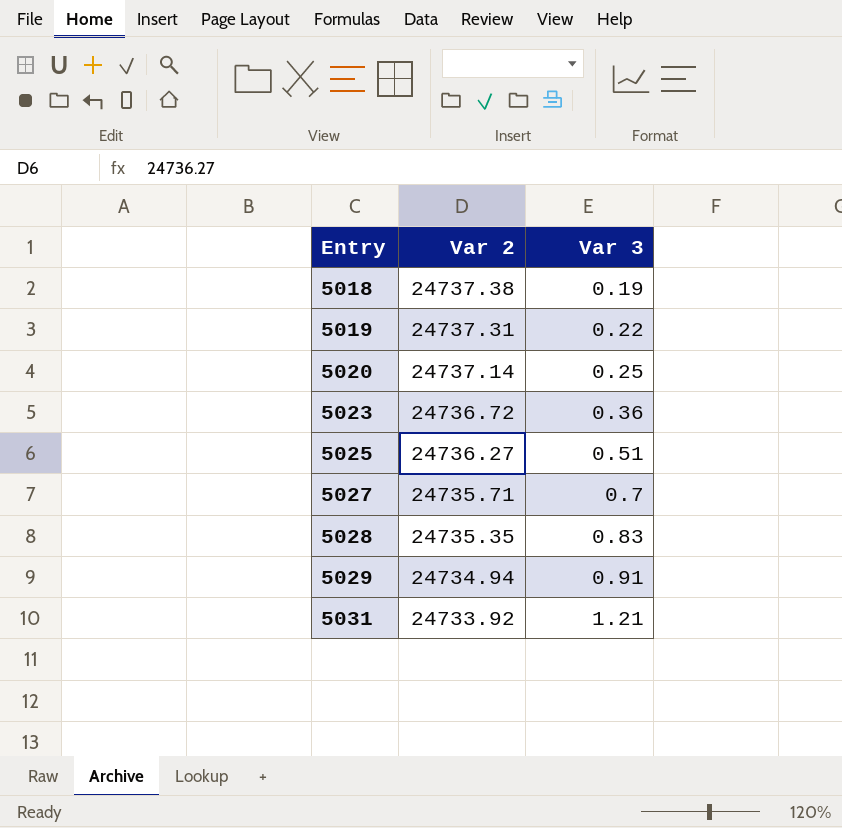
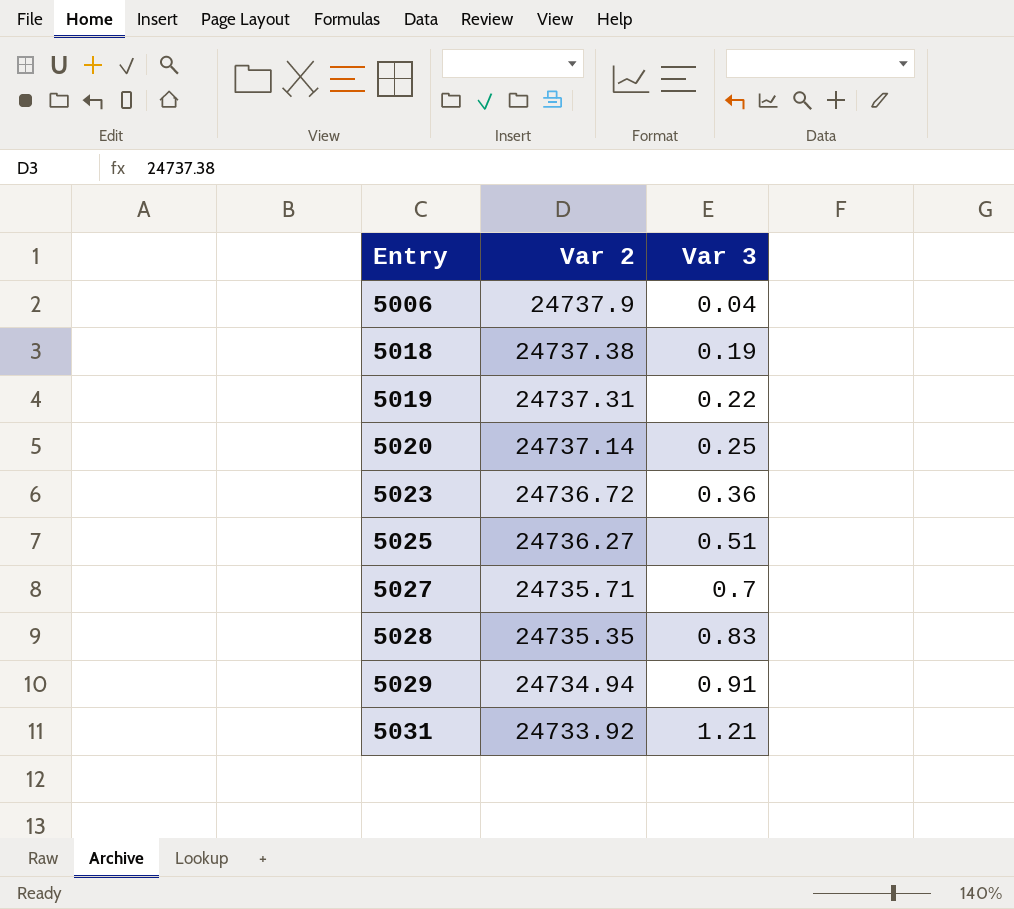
row 5006: none -> 24737.9 | 0.04

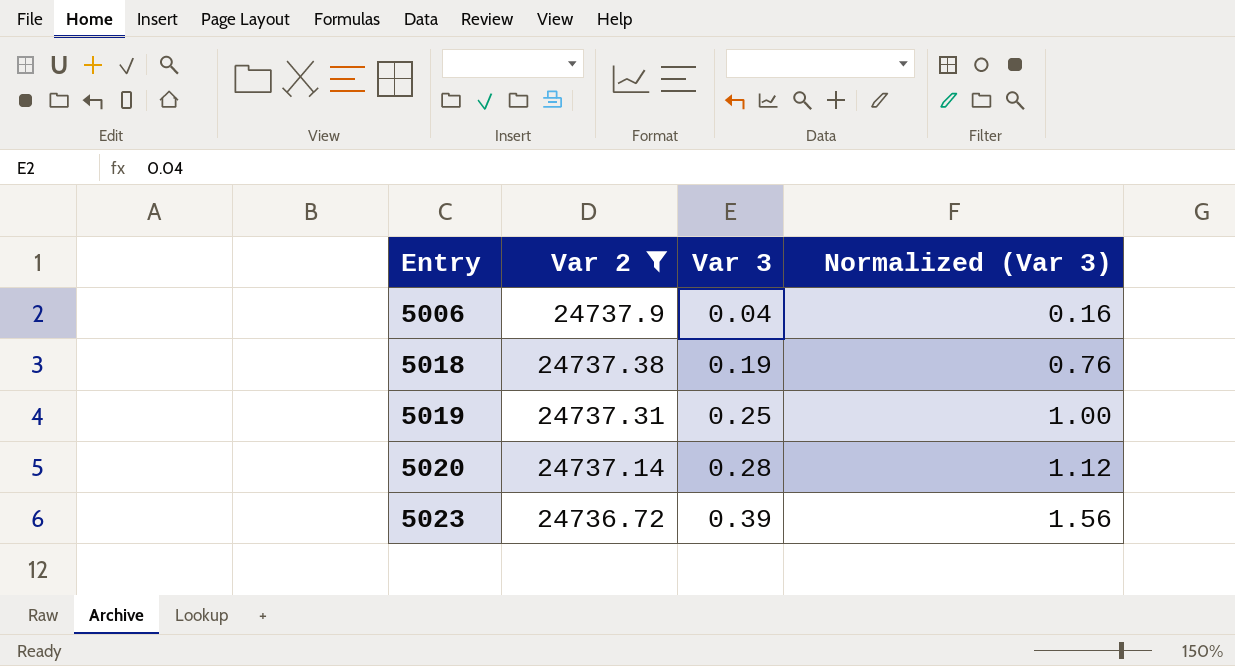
filter: none -> Var 2 >= 24736.72
column Normalized (Var 3) | formula: none -> [Var 3] * 4
5019 | Var 3: 0.22 -> 0.25
5020 | Var 3: 0.25 -> 0.28
5023 | Var 3: 0.36 -> 0.39

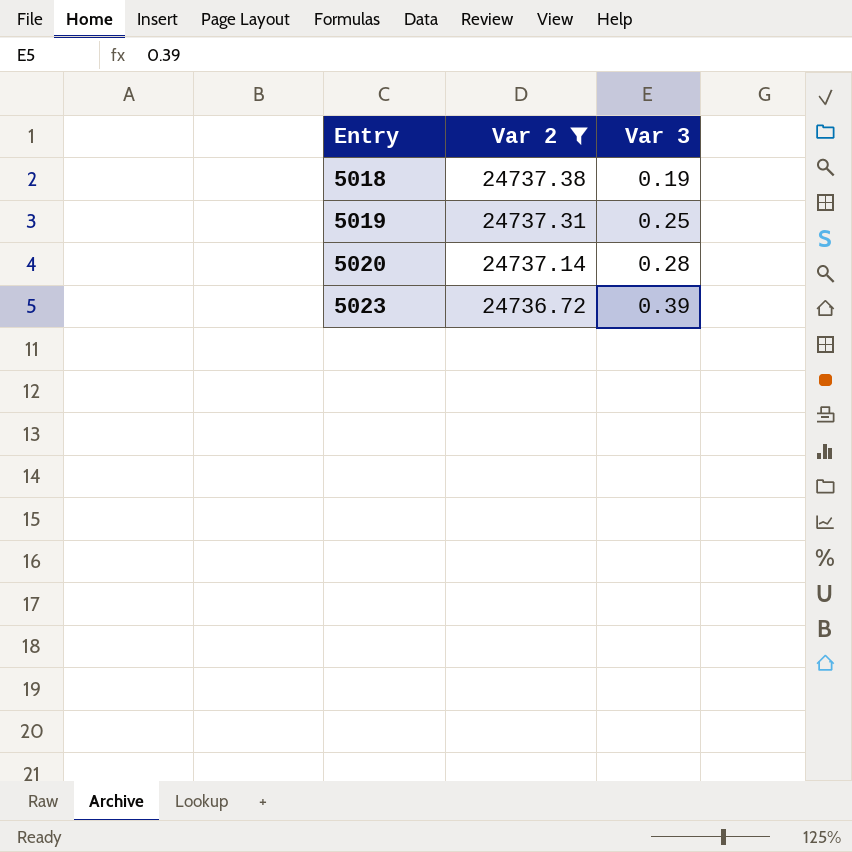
column Normalized (Var 3) | formula: [Var 3] * 4 -> none
row 5006: 24737.9 | 0.04 | 0.16 -> none

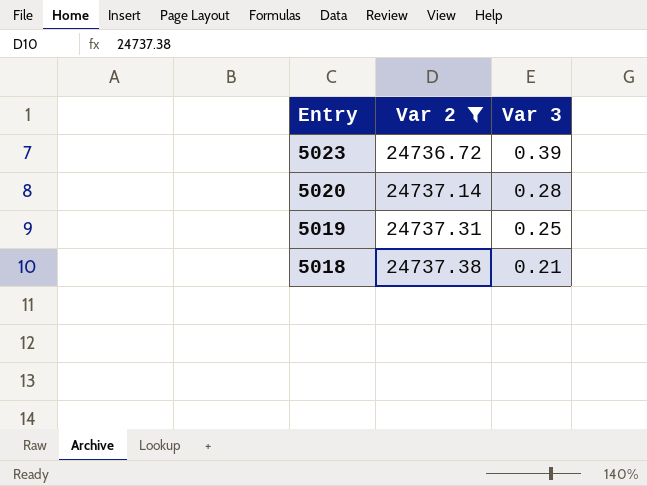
row order: Entry ascending -> Entry descending
5018 | Var 3: 0.19 -> 0.21

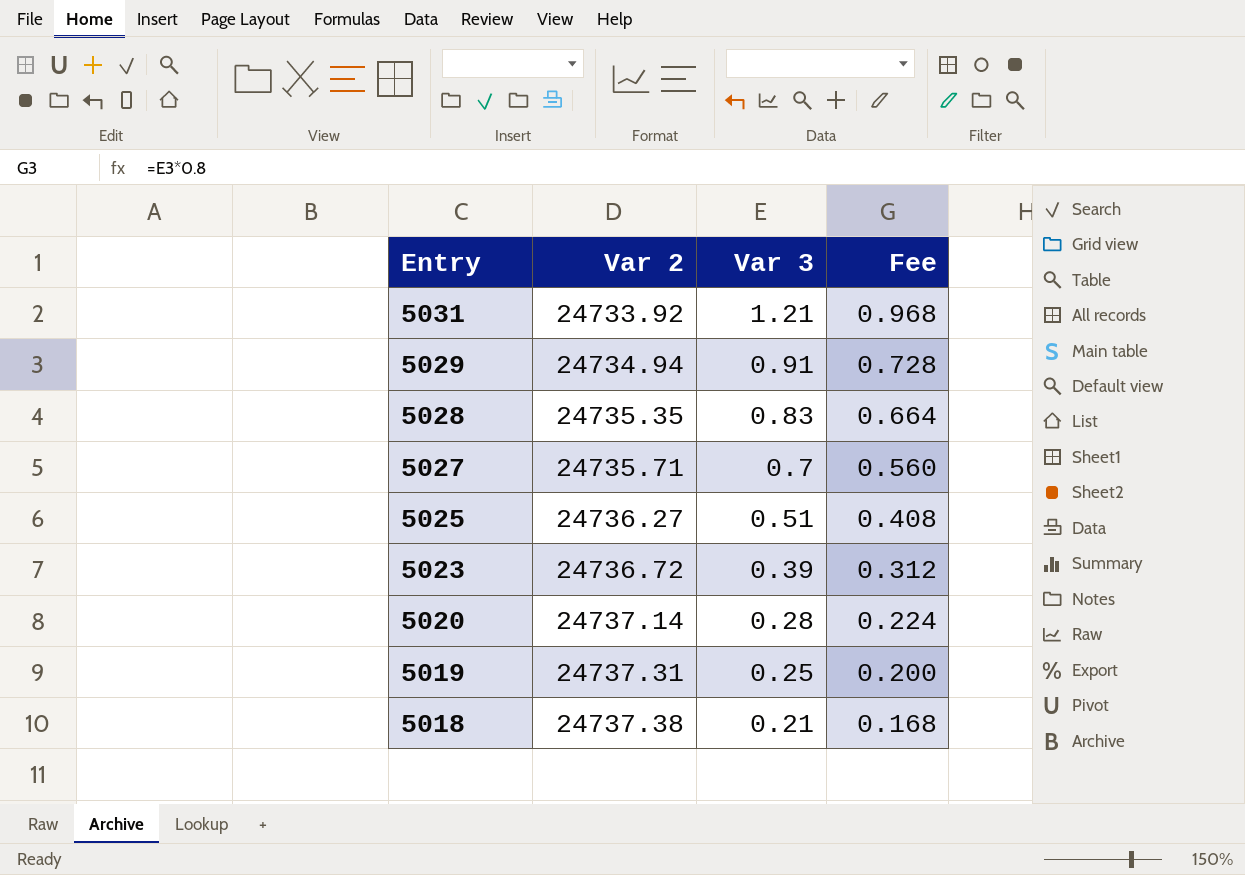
filter: Var 2 >= 24736.72 -> none
column Fee | formula: none -> [Var 3] * 0.8

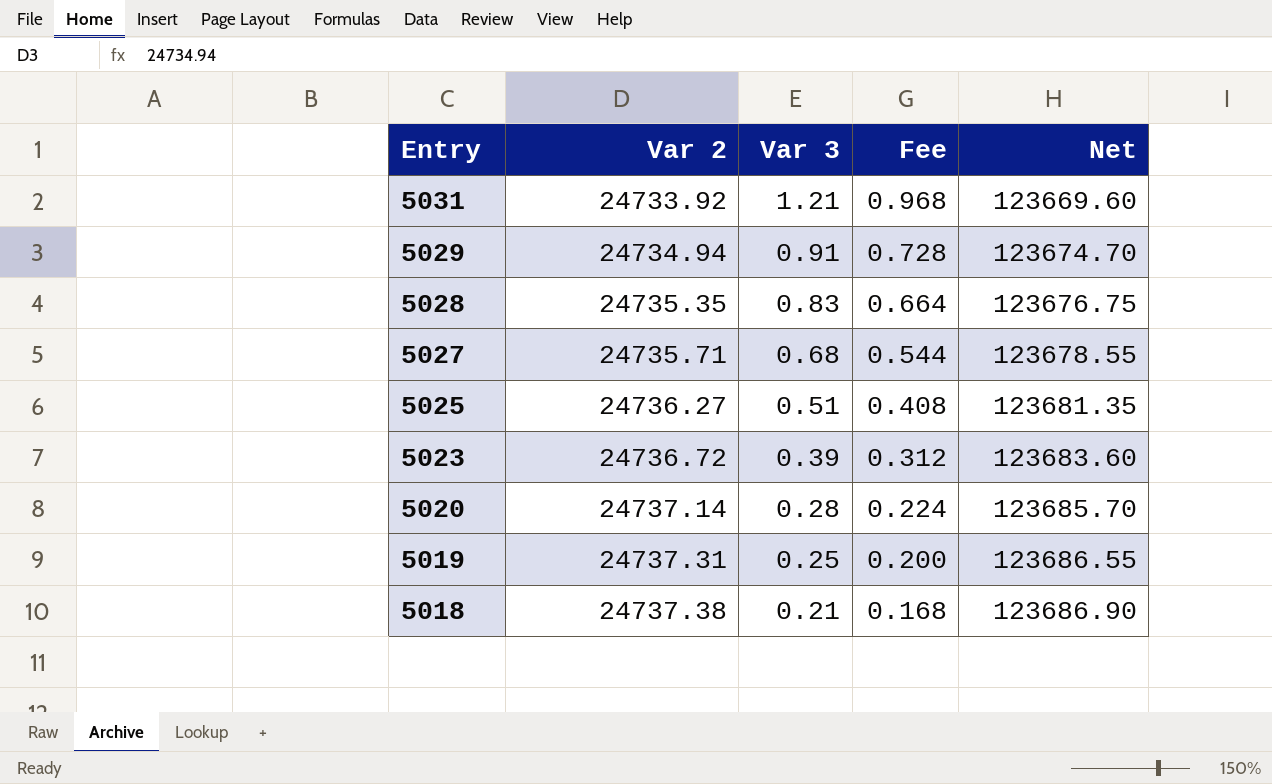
column Net | formula: none -> [Var 2] * 5
5027 | Var 3: 0.7 -> 0.68
5027 | Fee: 0.560 -> 0.544

